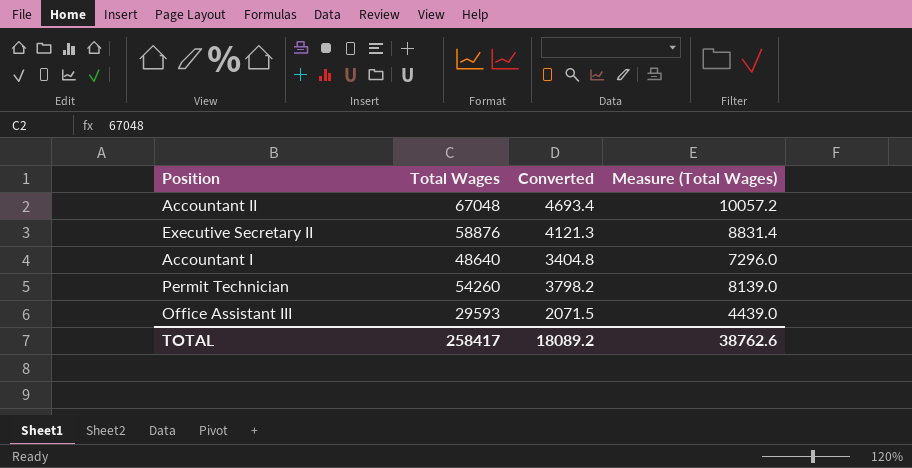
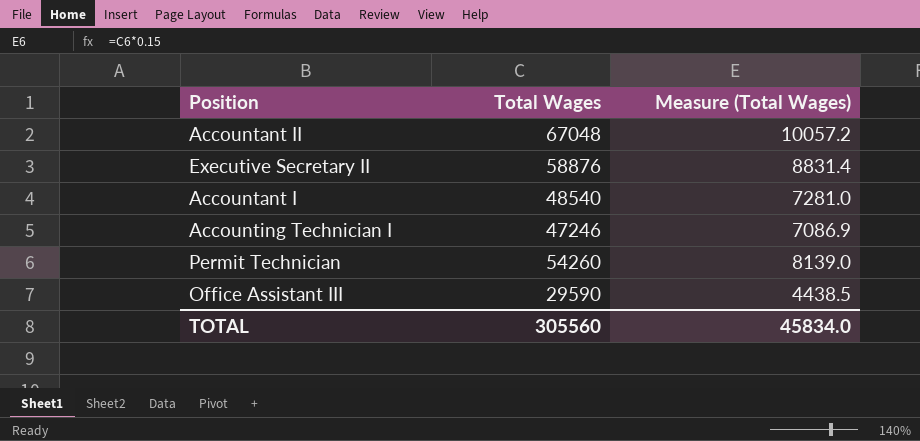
column Converted | formula: [Total Wages] * 0.07 -> none
Accountant I | Total Wages: 48640 -> 48540
Accountant I | Measure (Total Wages): 7296.0 -> 7281.0
row Accounting Technician I: none -> 47246 | 7086.9
Office Assistant III | Total Wages: 29593 -> 29590
Office Assistant III | Measure (Total Wages): 4439.0 -> 4438.5
TOTAL | Total Wages: 258417 -> 305560
TOTAL | Measure (Total Wages): 38762.6 -> 45834.0

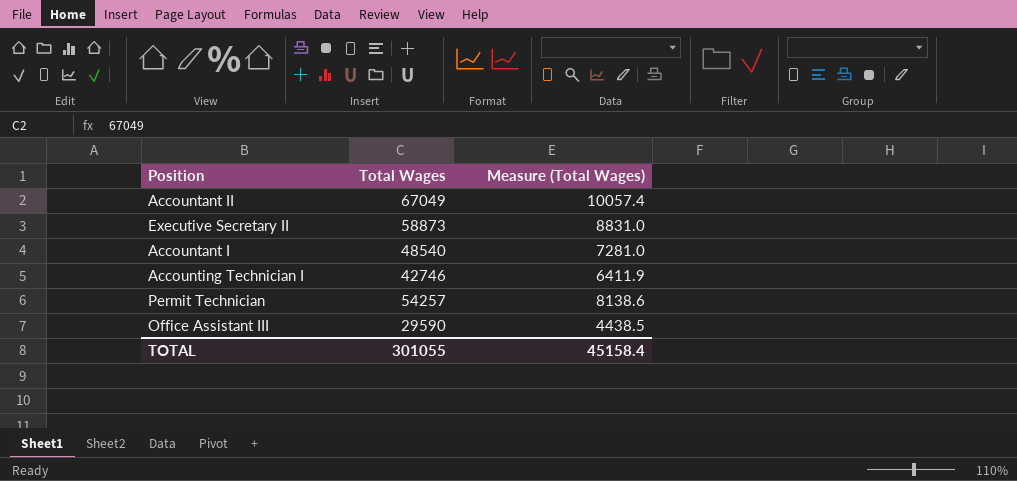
Accountant II | Total Wages: 67048 -> 67049
Accountant II | Measure (Total Wages): 10057.2 -> 10057.4
Executive Secretary II | Total Wages: 58876 -> 58873
Executive Secretary II | Measure (Total Wages): 8831.4 -> 8831.0
Accounting Technician I | Total Wages: 47246 -> 42746
Accounting Technician I | Measure (Total Wages): 7086.9 -> 6411.9
Permit Technician | Total Wages: 54260 -> 54257
Permit Technician | Measure (Total Wages): 8139.0 -> 8138.6
TOTAL | Total Wages: 305560 -> 301055
TOTAL | Measure (Total Wages): 45834.0 -> 45158.4

